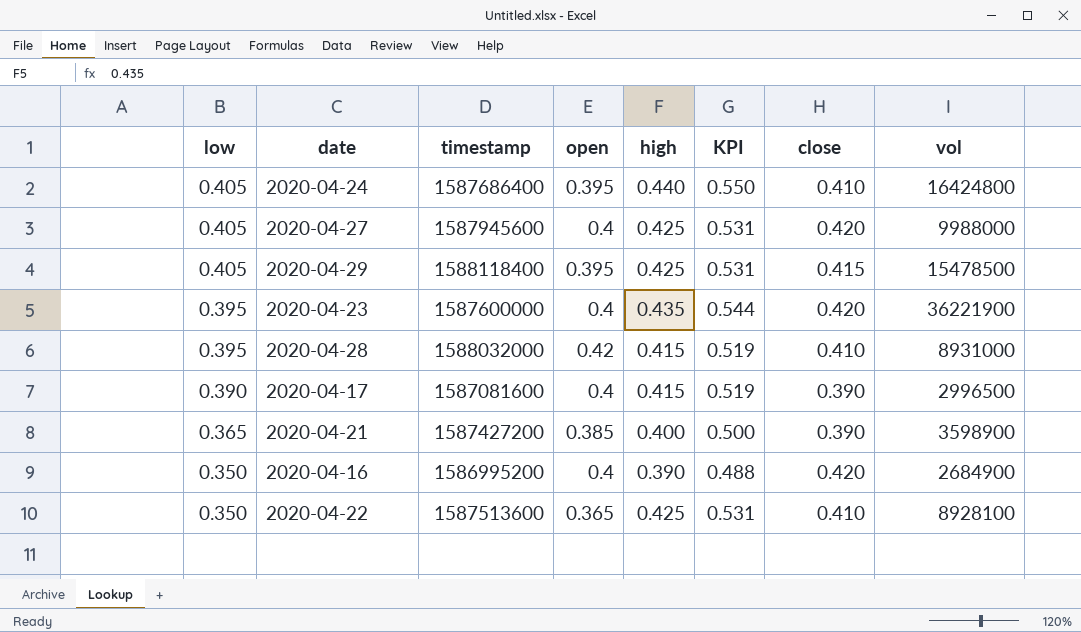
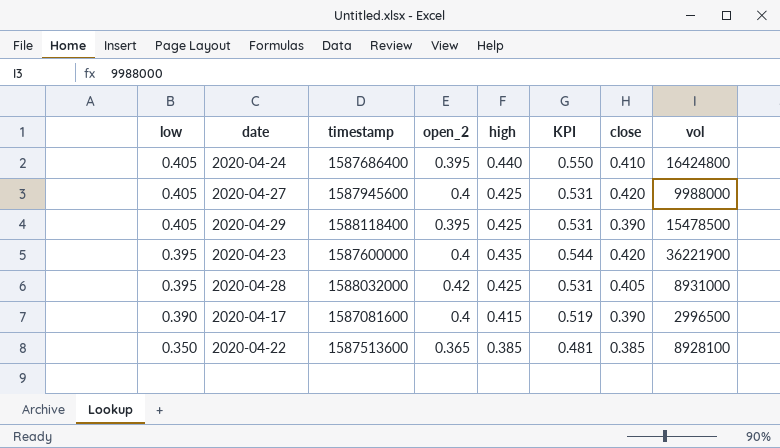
column name: open -> open_2
row 2020-04-21: 0.365 | 1587427200 | 0.385 | 0.400 | 0.500 | 0.390 | 3598900 -> none
row 2020-04-16: 0.350 | 1586995200 | 0.4 | 0.390 | 0.488 | 0.420 | 2684900 -> none
2020-04-29 | close: 0.415 -> 0.390
2020-04-28 | high: 0.415 -> 0.425
2020-04-28 | KPI: 0.519 -> 0.531
2020-04-28 | close: 0.410 -> 0.405
2020-04-22 | high: 0.425 -> 0.385
2020-04-22 | KPI: 0.531 -> 0.481
2020-04-22 | close: 0.410 -> 0.385

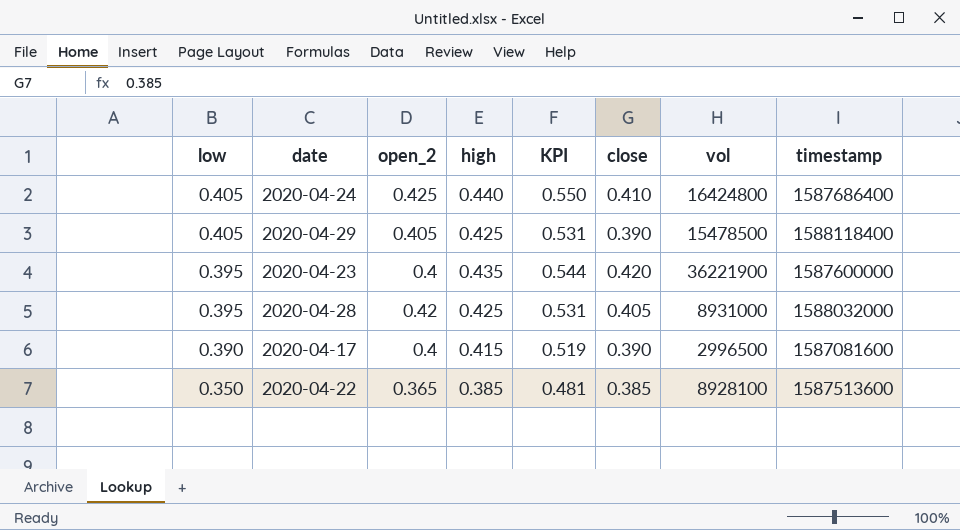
column timestamp | position: 3 -> 8
row 2020-04-27: 0.405 | 1587945600 | 0.4 | 0.425 | 0.531 | 0.420 | 9988000 -> none
2020-04-24 | open_2: 0.395 -> 0.425
2020-04-29 | open_2: 0.395 -> 0.405

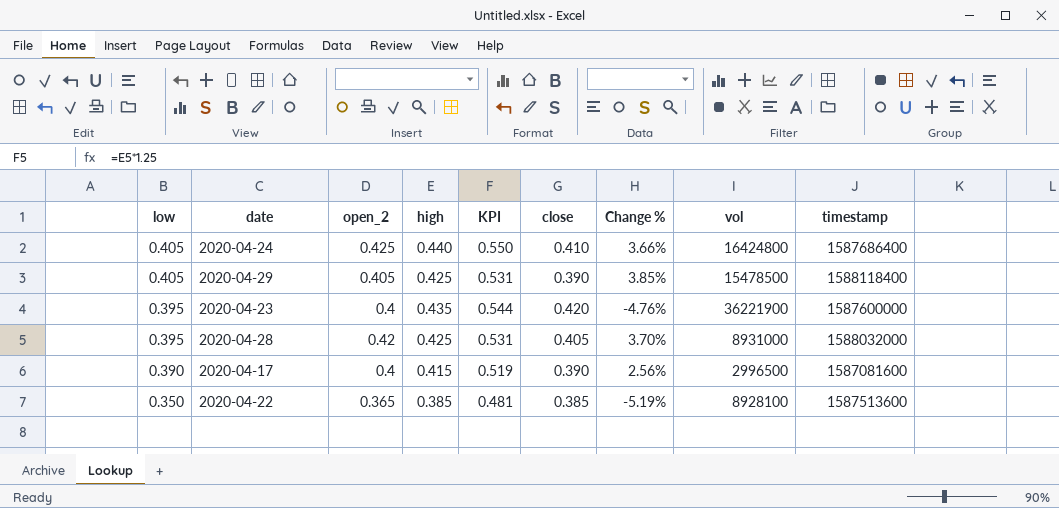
column Change % | formula: none -> ([open_2] - [close]) / [close]

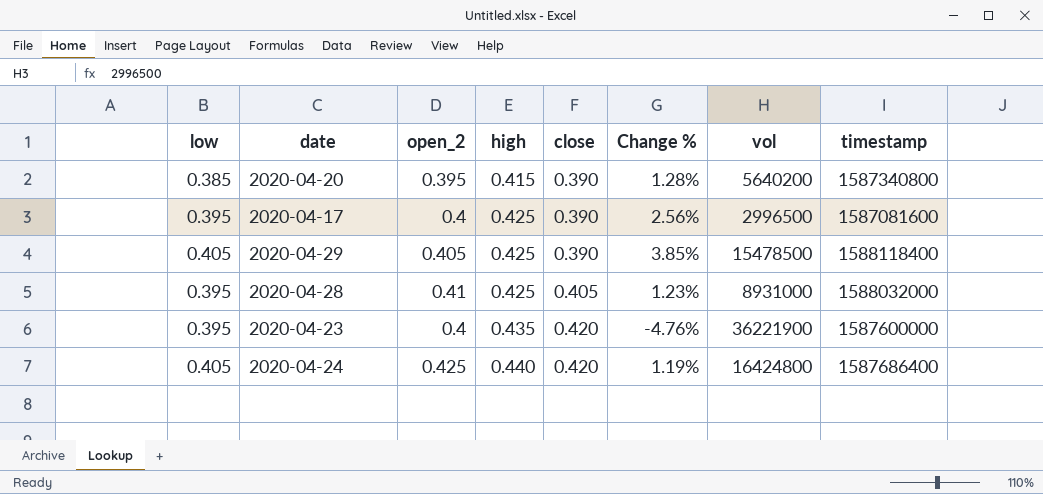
row order: low descending -> high ascending
column KPI | formula: [high] * 1.25 -> none
row 2020-04-22: 0.350 | 0.365 | 0.385 | 0.481 | 0.385 | -5.19% | 8928100 | 1587513600 -> none
row 2020-04-20: none -> 0.385 | 0.395 | 0.415 | 0.390 | 1.28% | 5640200 | 1587340800
2020-04-17 | low: 0.390 -> 0.395
2020-04-17 | high: 0.415 -> 0.425
2020-04-28 | open_2: 0.42 -> 0.41
2020-04-28 | Change %: 3.70% -> 1.23%
2020-04-24 | close: 0.410 -> 0.420
2020-04-24 | Change %: 3.66% -> 1.19%

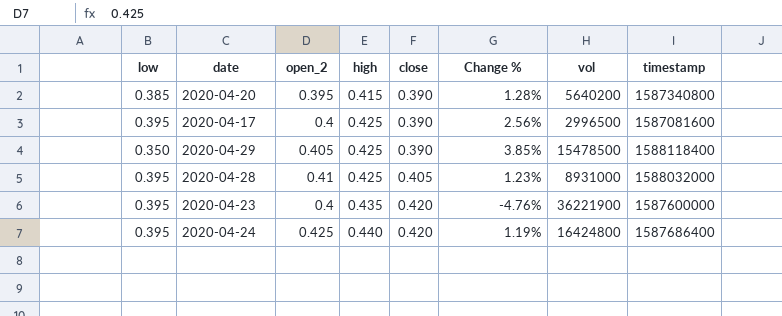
2020-04-29 | low: 0.405 -> 0.350
2020-04-24 | low: 0.405 -> 0.395

